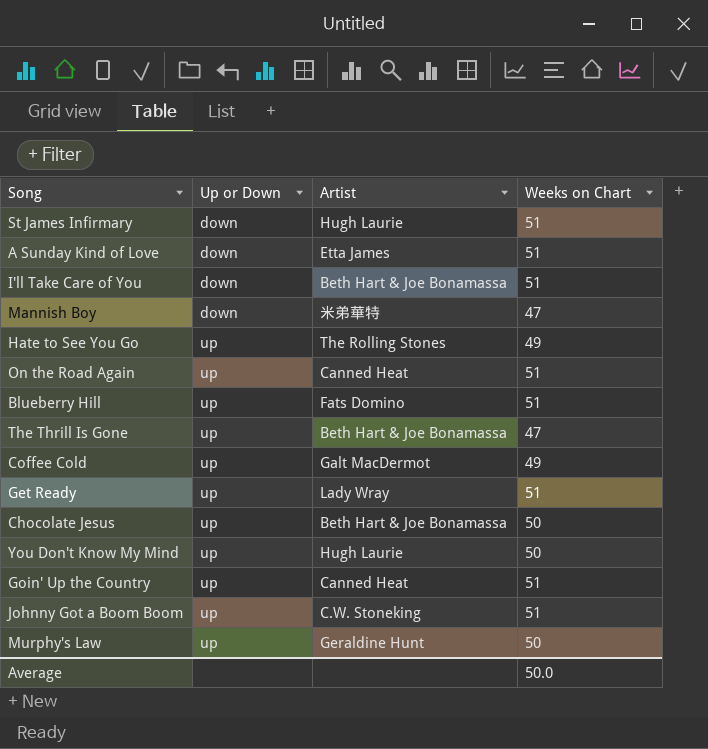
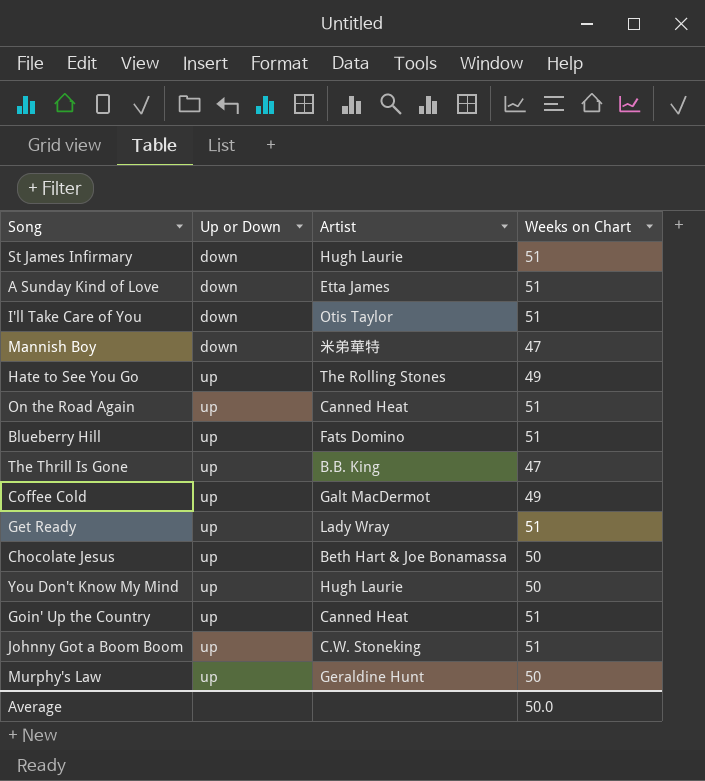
I'll Take Care of You | Artist: Beth Hart & Joe Bonamassa -> Otis Taylor
The Thrill Is Gone | Artist: Beth Hart & Joe Bonamassa -> B.B. King

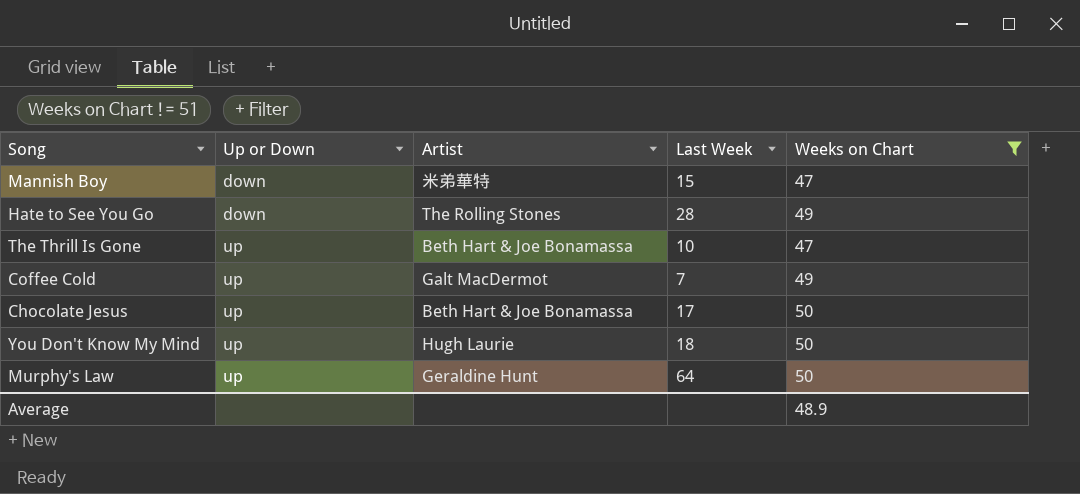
filter: none -> Weeks on Chart != 51
column Last Week | position: none -> 4
Hate to See You Go | Up or Down: up -> down
The Thrill Is Gone | Artist: B.B. King -> Beth Hart & Joe Bonamassa
Average | Weeks on Chart: 50.0 -> 48.9

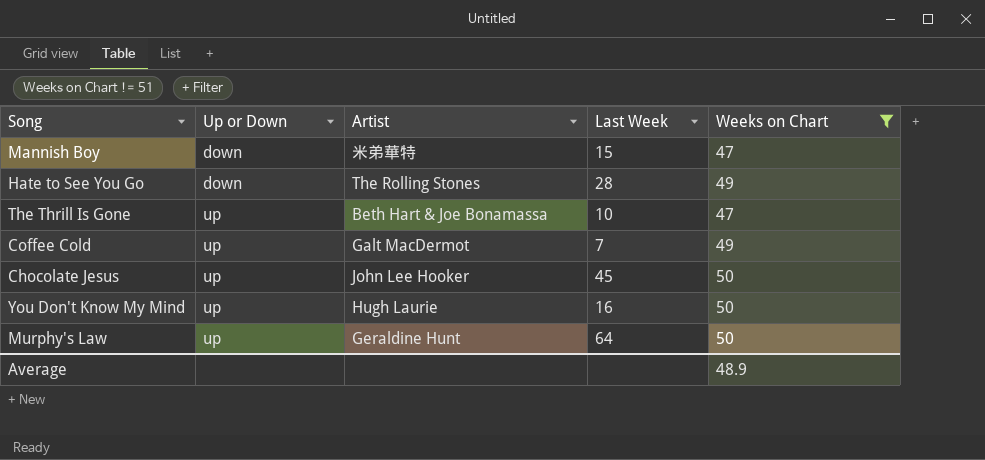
Chocolate Jesus | Artist: Beth Hart & Joe Bonamassa -> John Lee Hooker
Chocolate Jesus | Last Week: 17 -> 45
You Don't Know My Mind | Last Week: 18 -> 16

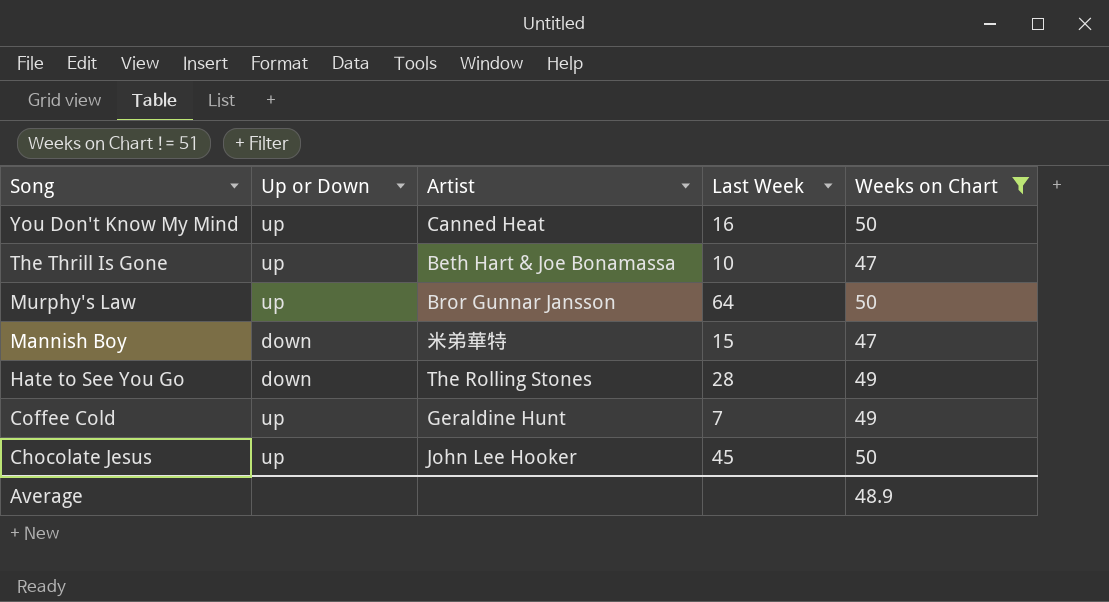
row order: Up or Down ascending -> Song descending
You Don't Know My Mind | Artist: Hugh Laurie -> Canned Heat
Murphy's Law | Artist: Geraldine Hunt -> Bror Gunnar Jansson
Coffee Cold | Artist: Galt MacDermot -> Geraldine Hunt

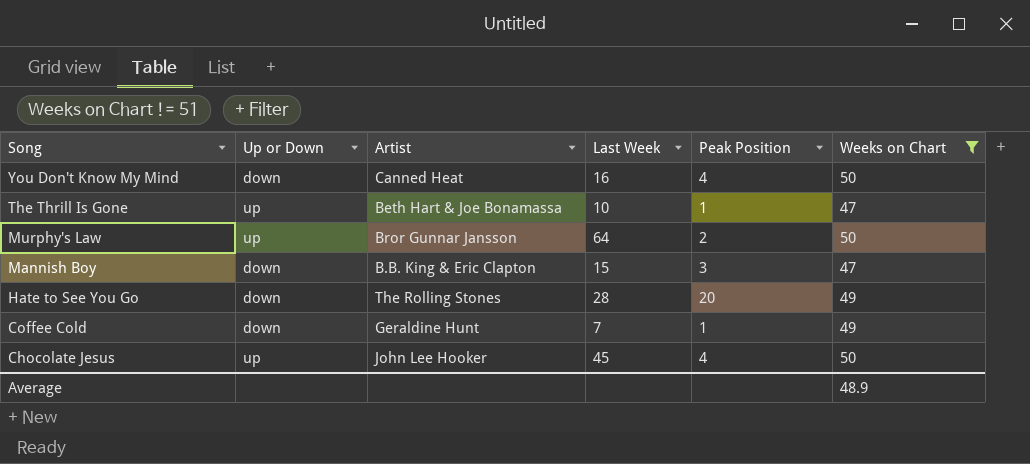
column Peak Position | position: none -> 5
You Don't Know My Mind | Up or Down: up -> down
Mannish Boy | Artist: 米弟華特 -> B.B. King & Eric Clapton
Coffee Cold | Up or Down: up -> down

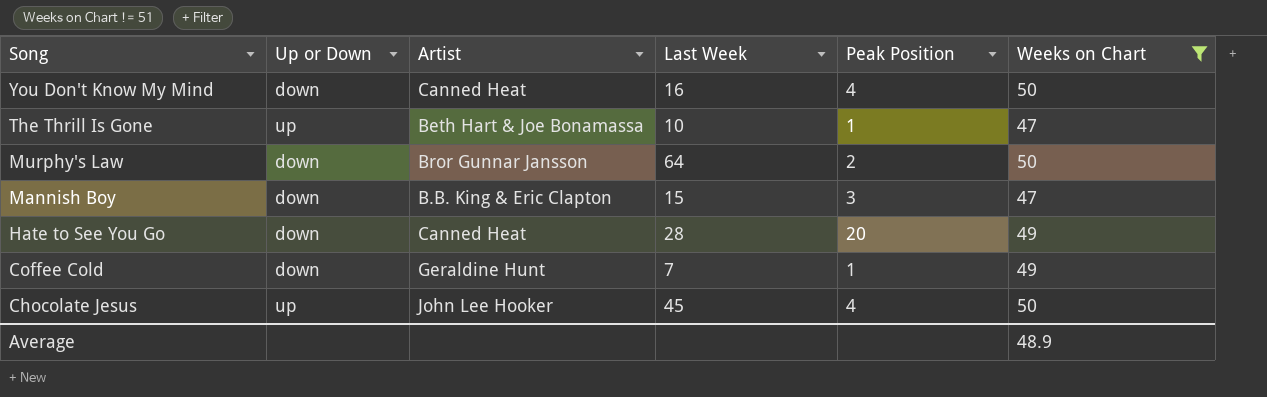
Murphy's Law | Up or Down: up -> down
Hate to See You Go | Artist: The Rolling Stones -> Canned Heat

